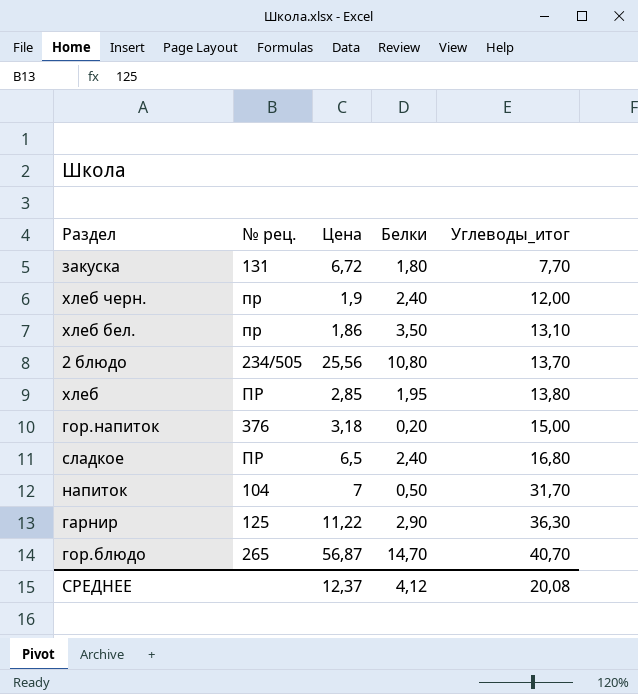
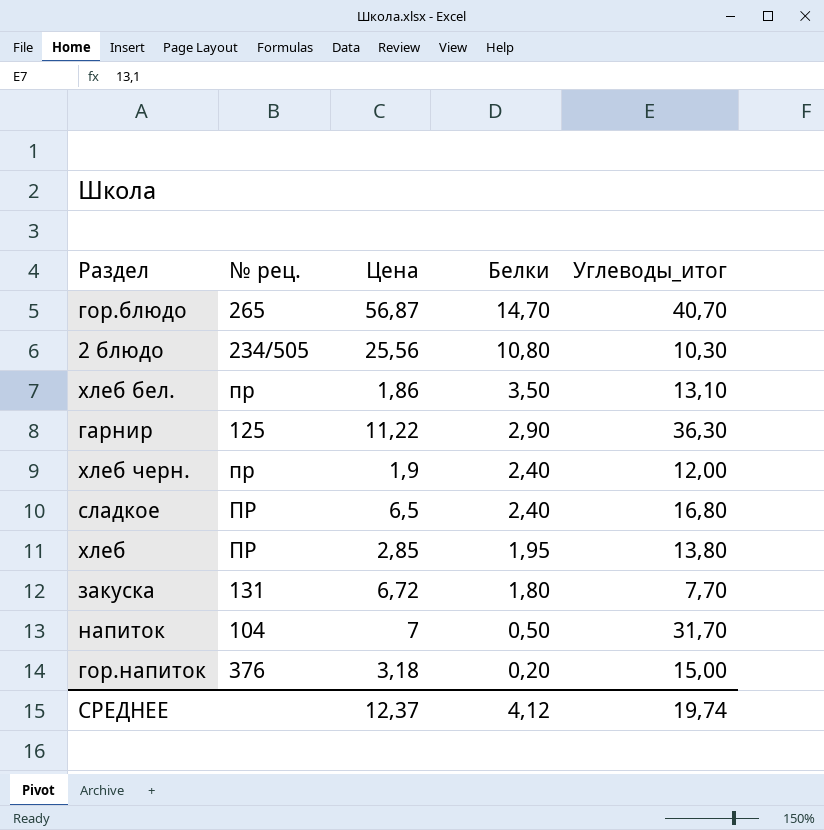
row order: Углеводы_итог ascending -> Белки descending
2 блюдо | Углеводы_итог: 13,70 -> 10,30
СРЕДНЕЕ | Углеводы_итог: 20,08 -> 19,74

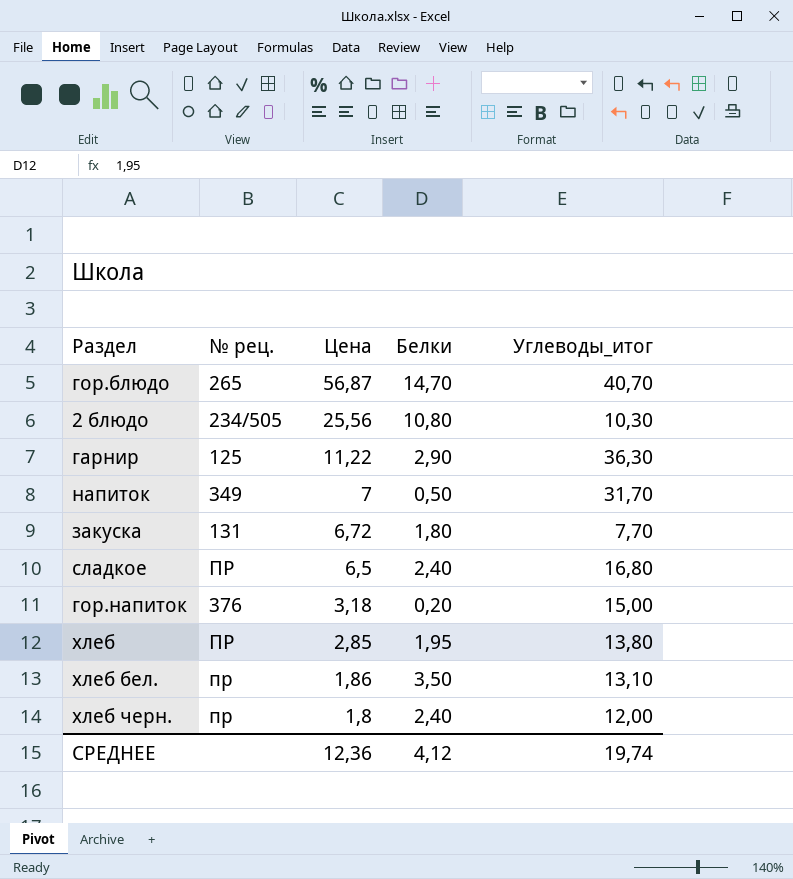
row order: Белки descending -> Цена descending
напиток | № рец.: 104 -> 349
хлеб черн. | Цена: 1,9 -> 1,8
СРЕДНЕЕ | Цена: 12,37 -> 12,36

